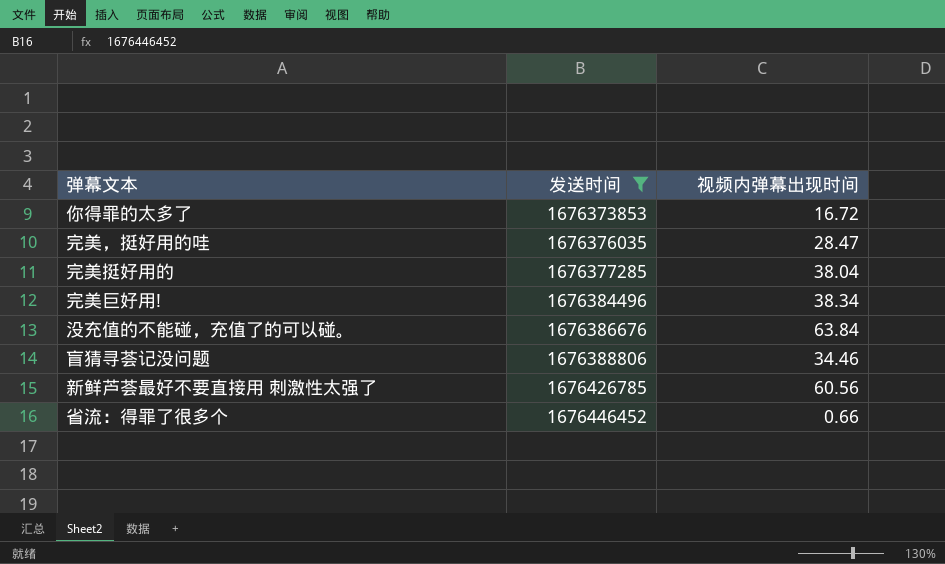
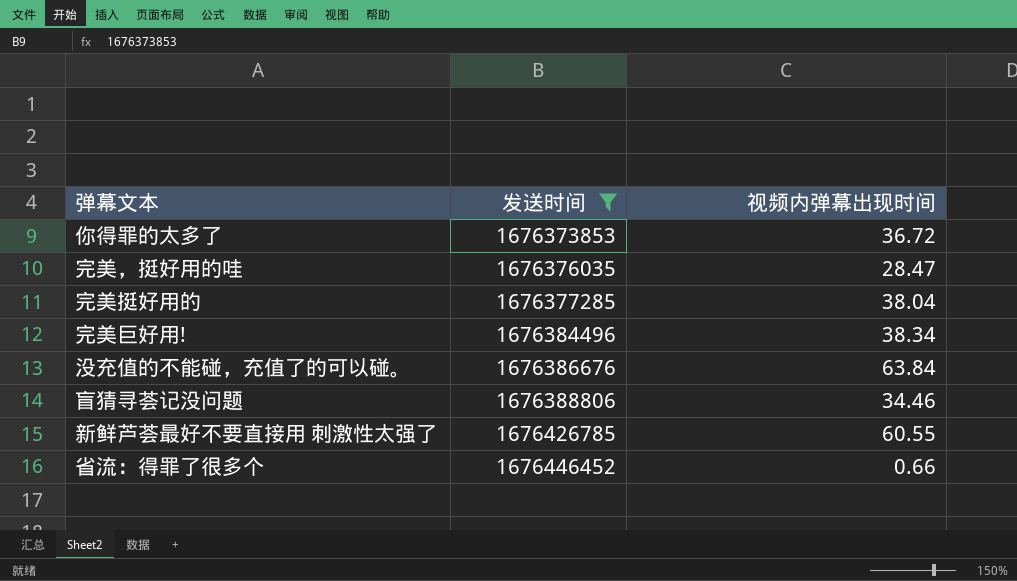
你得罪的太多了 | 视频内弹幕出现时间: 16.72 -> 36.72
新鲜芦荟最好不要直接用 刺激性太强了 | 视频内弹幕出现时间: 60.56 -> 60.55

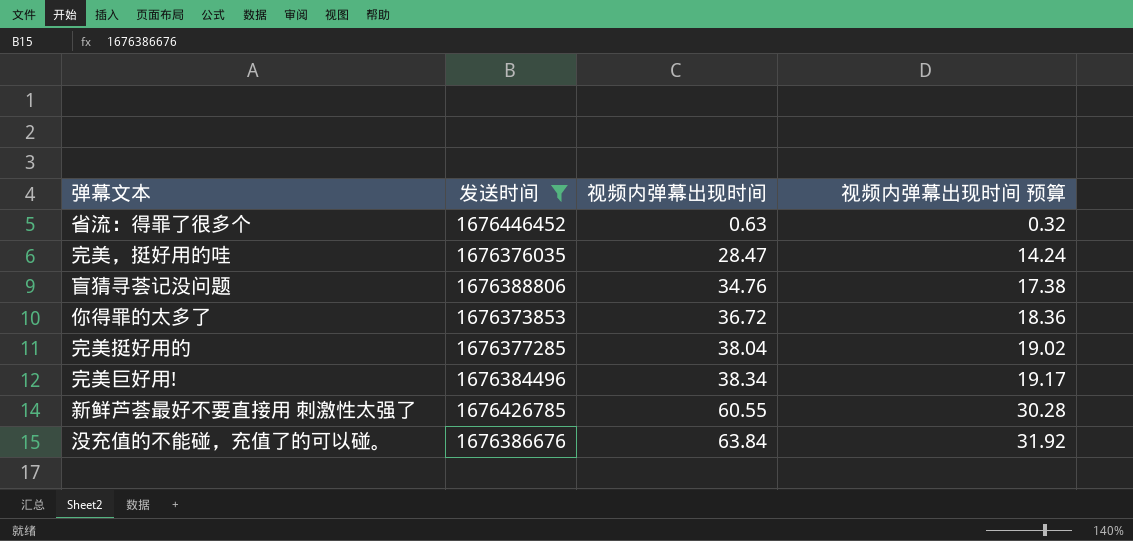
row order: 发送时间 ascending -> 视频内弹幕出现时间 ascending
column 视频内弹幕出现时间 预算 | formula: none -> [视频内弹幕出现时间] * 0.5
省流：得罪了很多个 | 视频内弹幕出现时间: 0.66 -> 0.63
盲猜寻荟记没问题 | 视频内弹幕出现时间: 34.46 -> 34.76

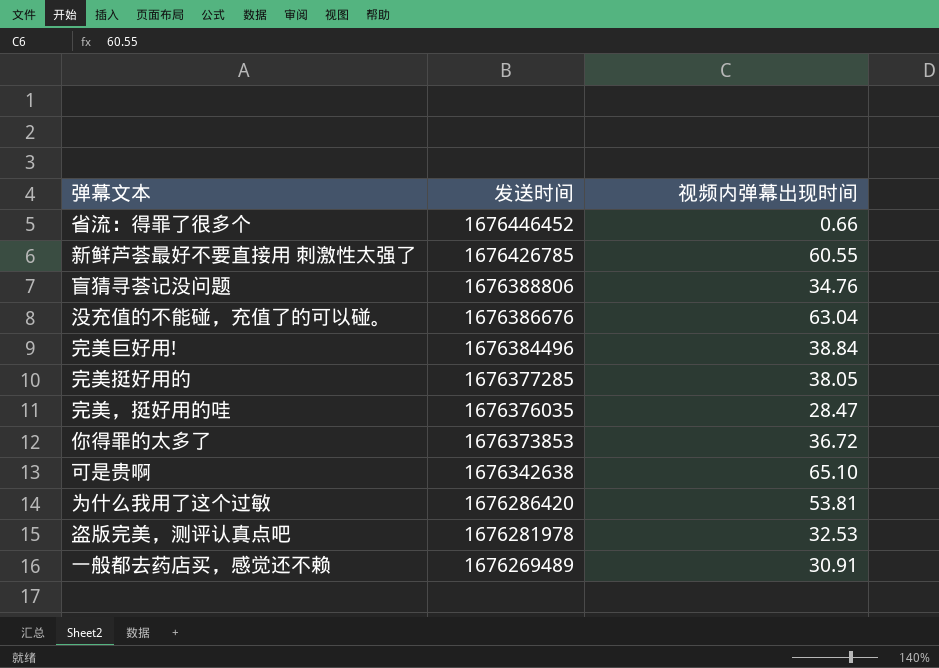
filter: 发送时间 >= 1676373853 -> none
row order: 视频内弹幕出现时间 ascending -> 发送时间 descending
column 视频内弹幕出现时间 预算 | formula: [视频内弹幕出现时间] * 0.5 -> none
省流：得罪了很多个 | 视频内弹幕出现时间: 0.63 -> 0.66
没充值的不能碰，充值了的可以碰。 | 视频内弹幕出现时间: 63.84 -> 63.04
完美巨好用! | 视频内弹幕出现时间: 38.34 -> 38.84
完美挺好用的 | 视频内弹幕出现时间: 38.04 -> 38.05

